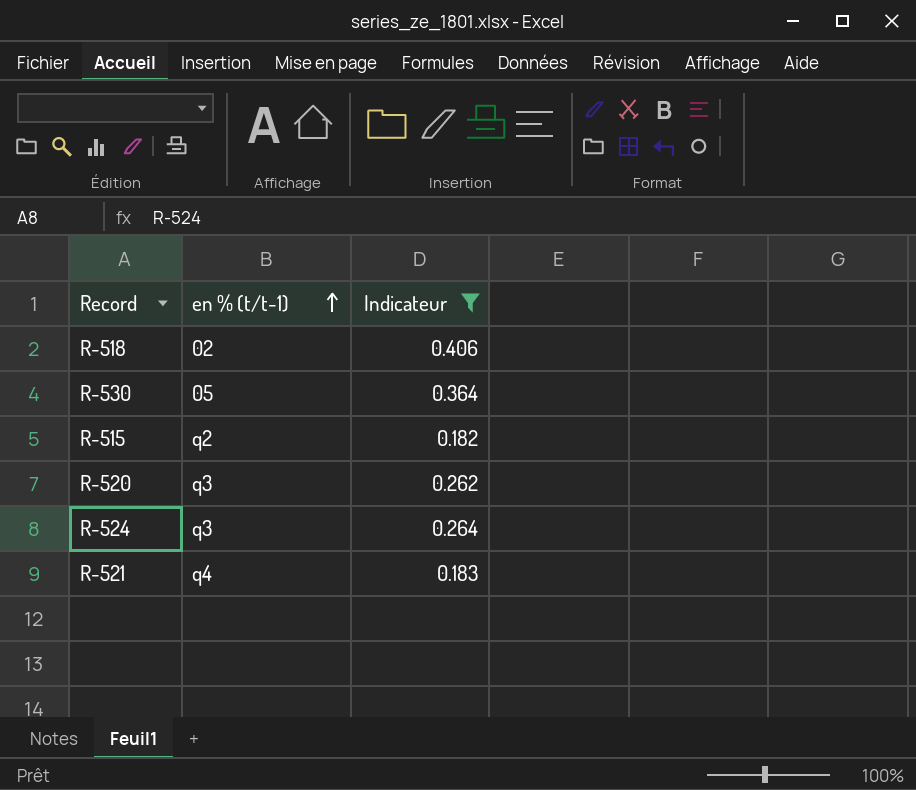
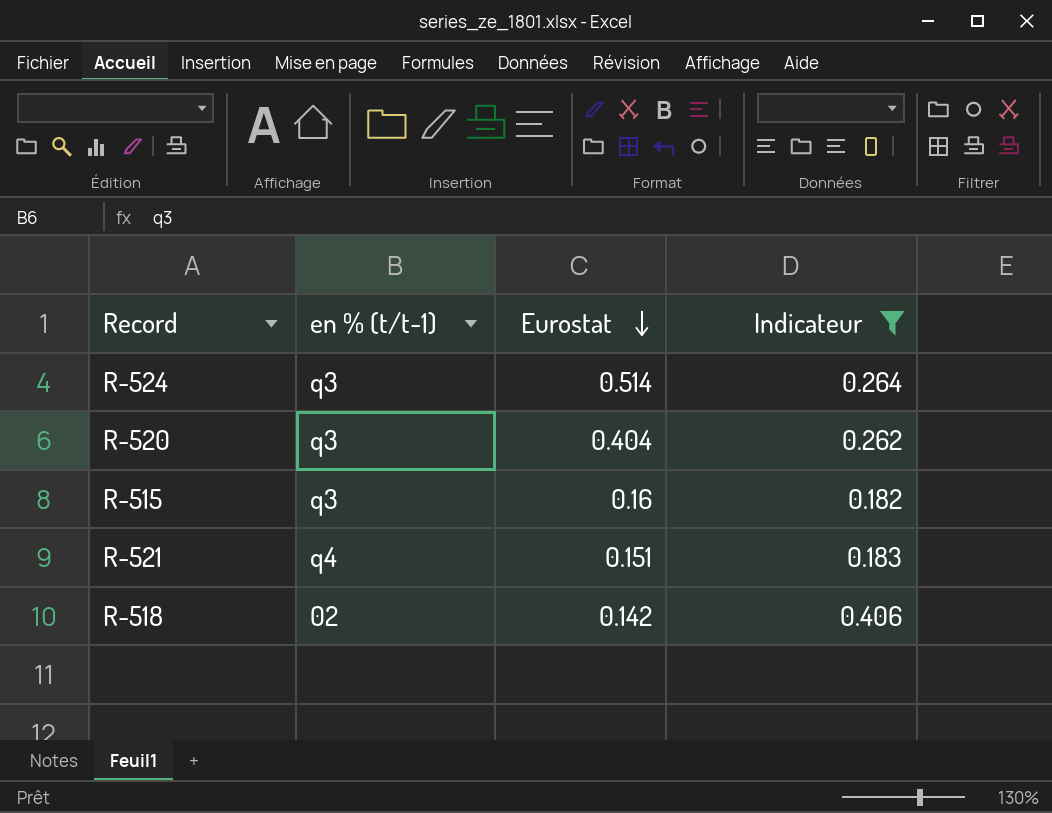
row order: en % (t/t-1) ascending -> Eurostat descending
column Eurostat | position: none -> 3
row R-530: 05 | 0.364 -> none
R-515 | en % (t/t-1): q2 -> q3

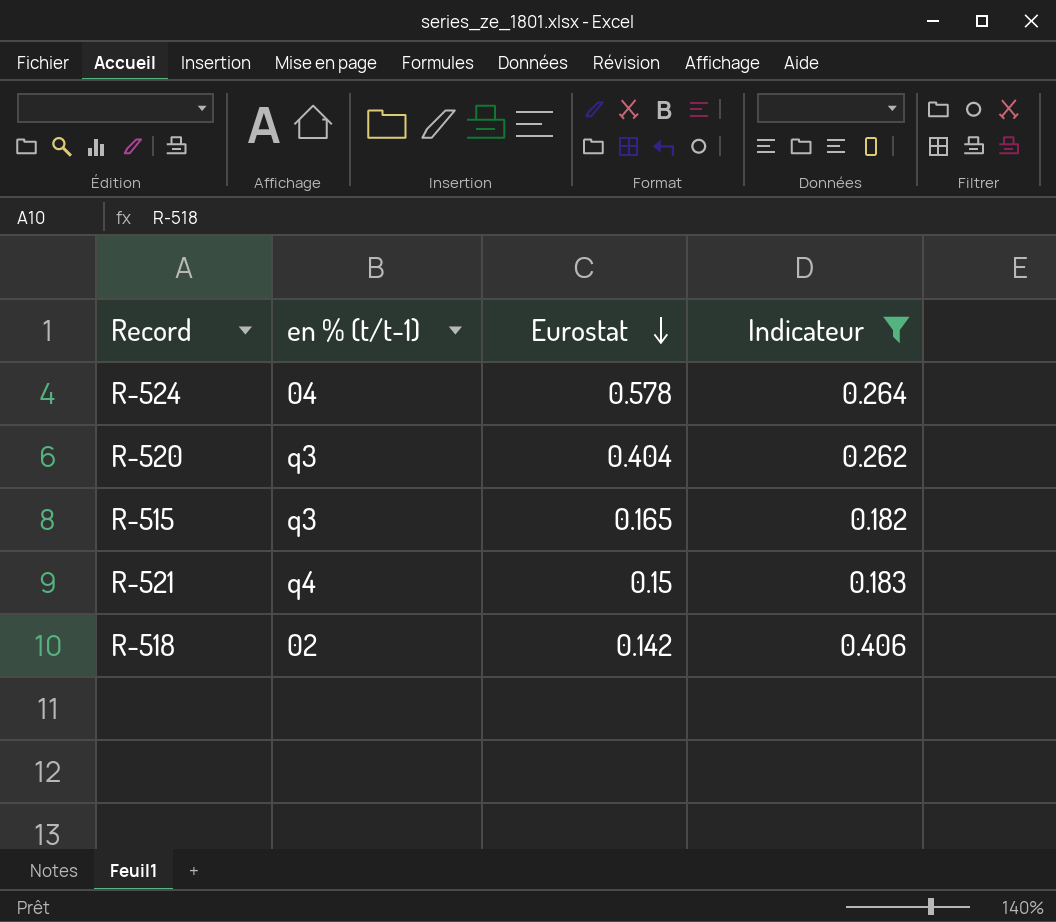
R-524 | en % (t/t-1): q3 -> 04
R-524 | Eurostat: 0.514 -> 0.578
R-515 | Eurostat: 0.16 -> 0.165
R-521 | Eurostat: 0.151 -> 0.15

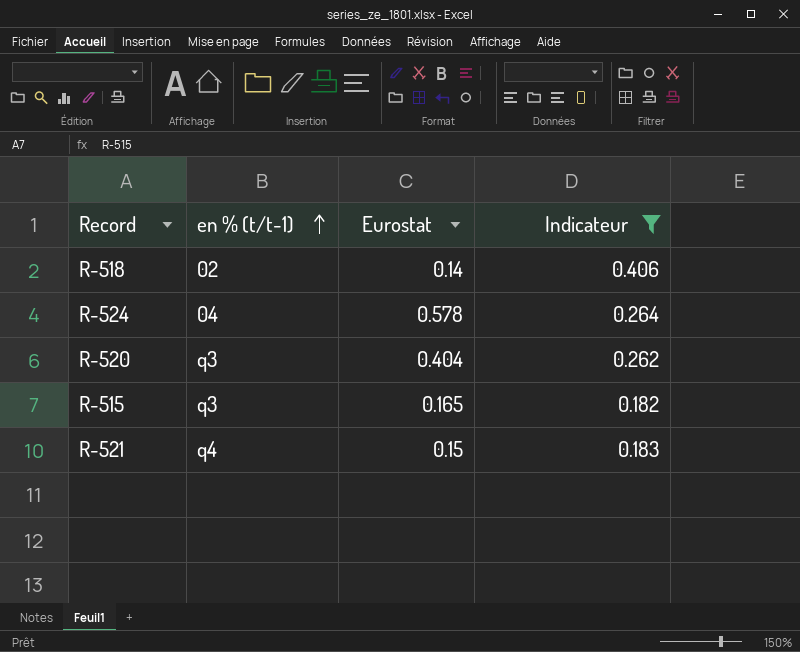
row order: Eurostat descending -> en % (t/t-1) ascending
R-518 | Eurostat: 0.142 -> 0.14

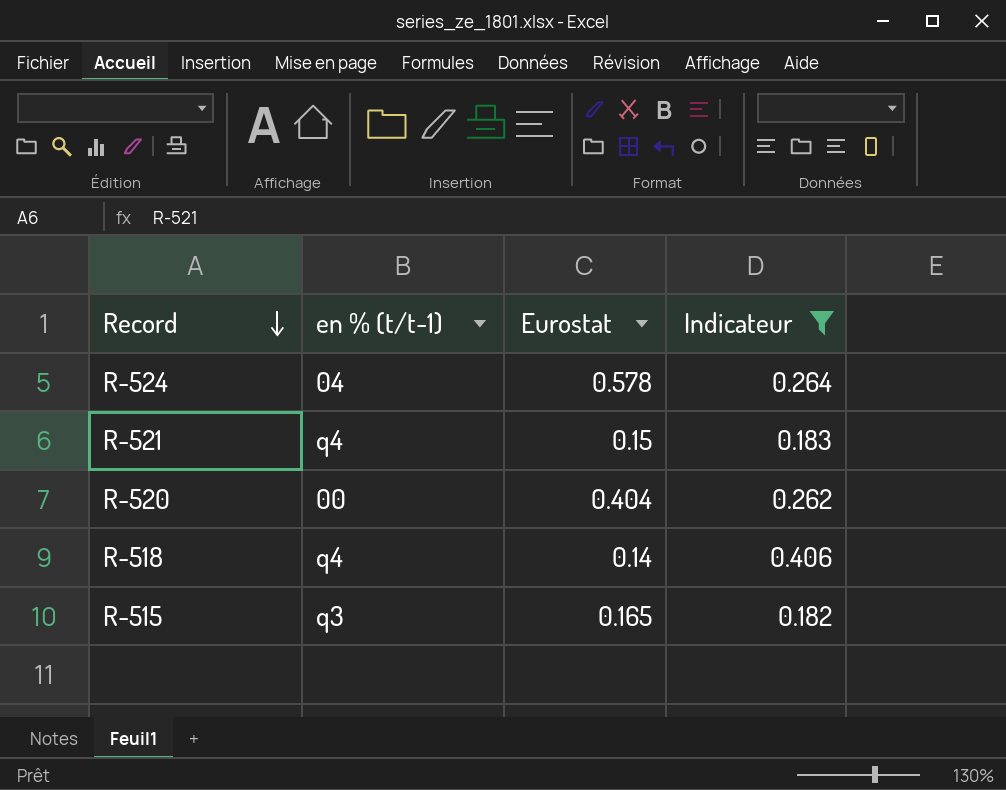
row order: en % (t/t-1) ascending -> Record descending
R-520 | en % (t/t-1): q3 -> 00
R-518 | en % (t/t-1): 02 -> q4

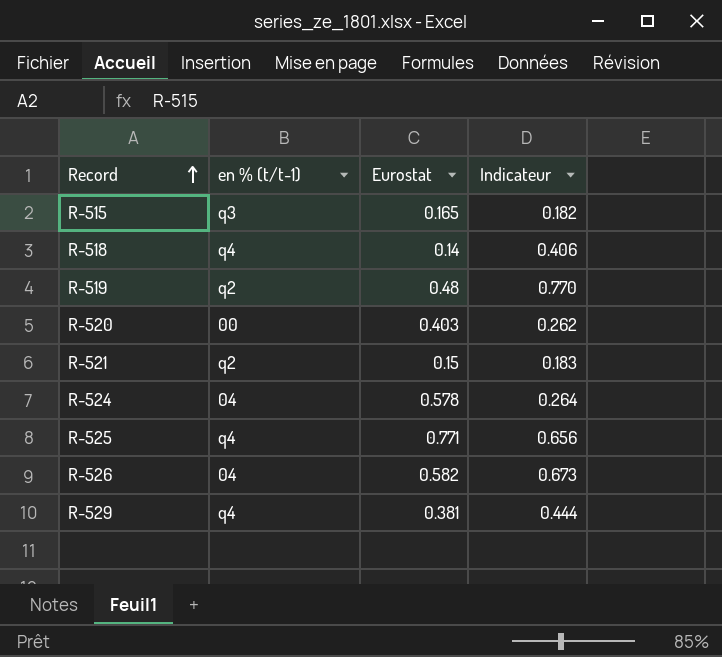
filter: Indicateur <= 0.406 -> none
row order: Record descending -> Record ascending
R-520 | Eurostat: 0.404 -> 0.403
R-521 | en % (t/t-1): q4 -> q2

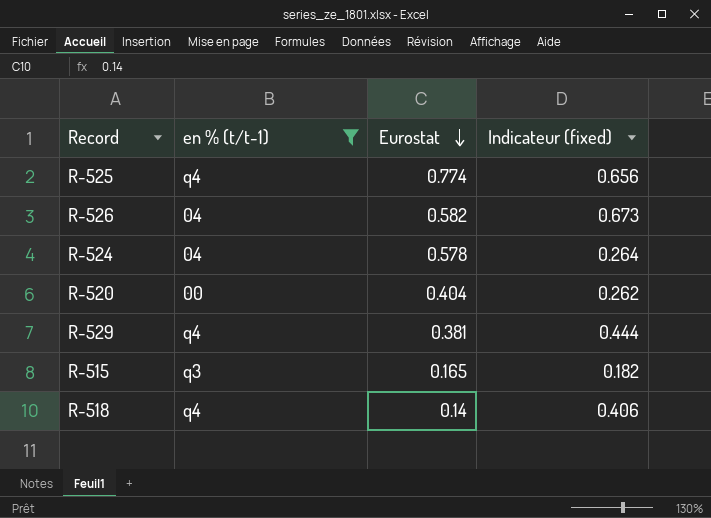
filter: none -> en % (t/t-1) != q2
row order: Record ascending -> Eurostat descending
column name: Indicateur -> Indicateur (fixed)
R-525 | Eurostat: 0.771 -> 0.774
R-520 | Eurostat: 0.403 -> 0.404

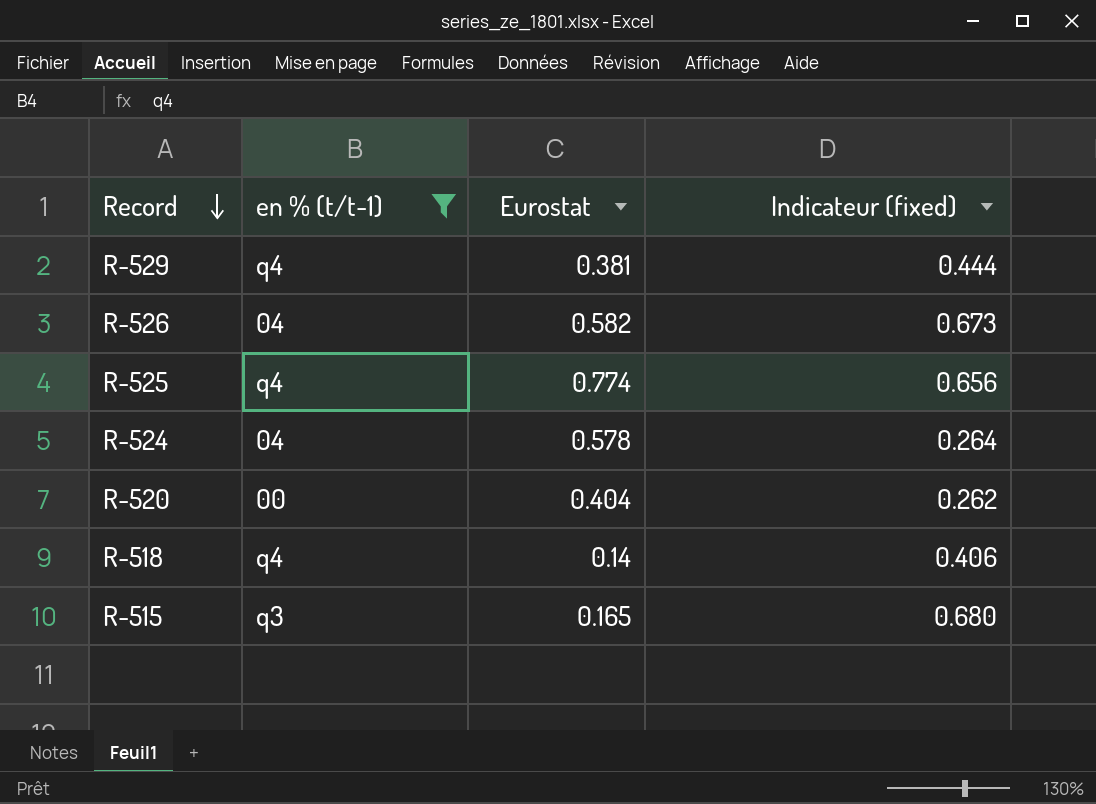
row order: Eurostat descending -> Record descending
R-515 | Indicateur (fixed): 0.182 -> 0.680

